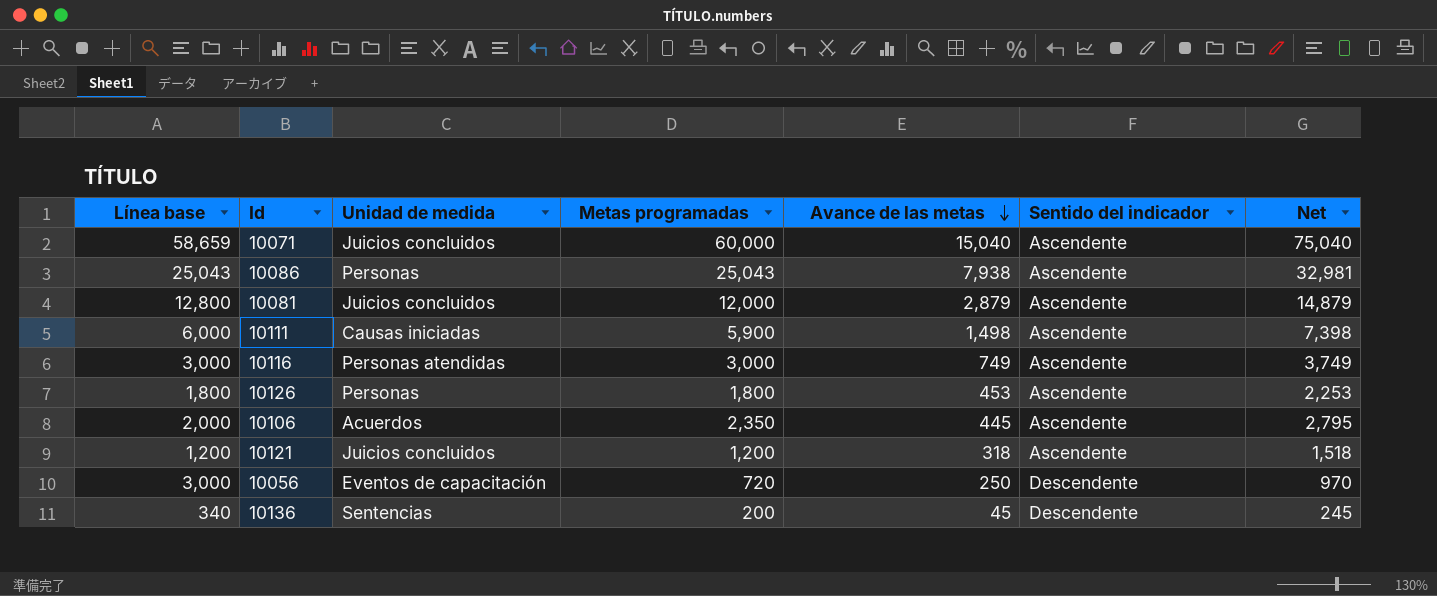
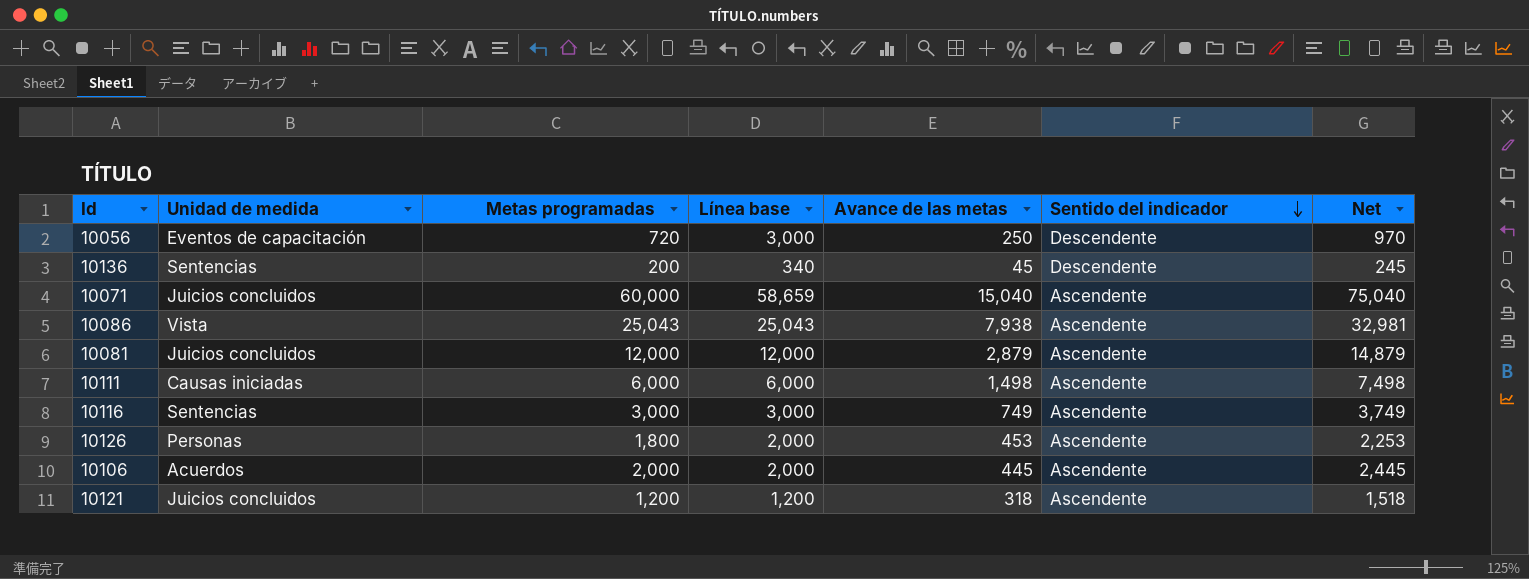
row order: Avance de las metas descending -> Sentido del indicador descending
column Línea base | position: 1 -> 4
10086 | Unidad de medida: Personas -> Vista
10081 | Línea base: 12,800 -> 12,000
10111 | Metas programadas: 5,900 -> 6,000
10111 | Net: 7,398 -> 7,498
10116 | Unidad de medida: Personas atendidas -> Sentencias
10126 | Línea base: 1,800 -> 2,000
10106 | Metas programadas: 2,350 -> 2,000
10106 | Net: 2,795 -> 2,445

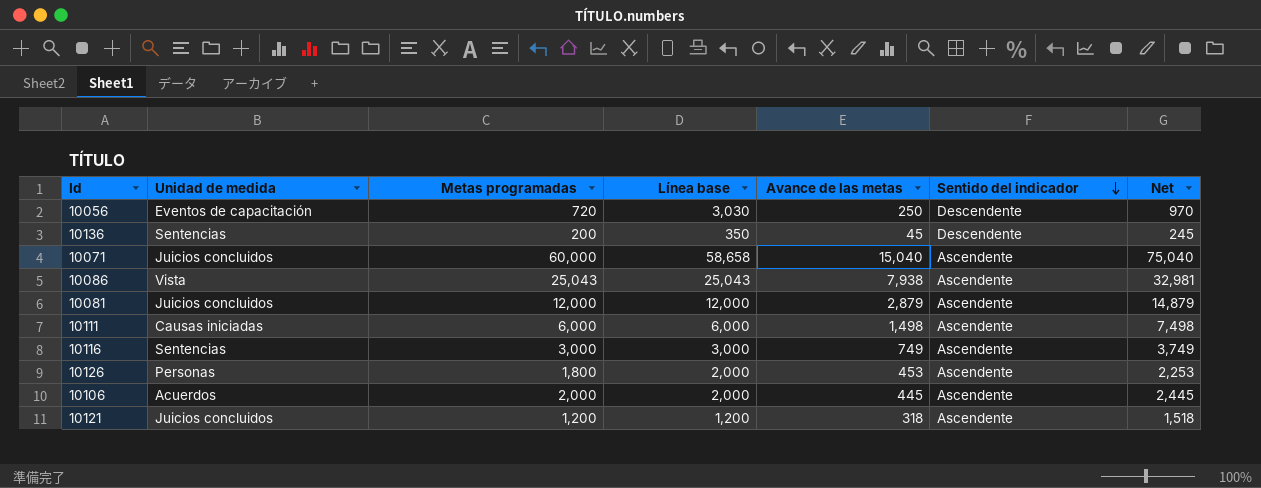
10056 | Línea base: 3,000 -> 3,030
10136 | Línea base: 340 -> 350
10071 | Línea base: 58,659 -> 58,658

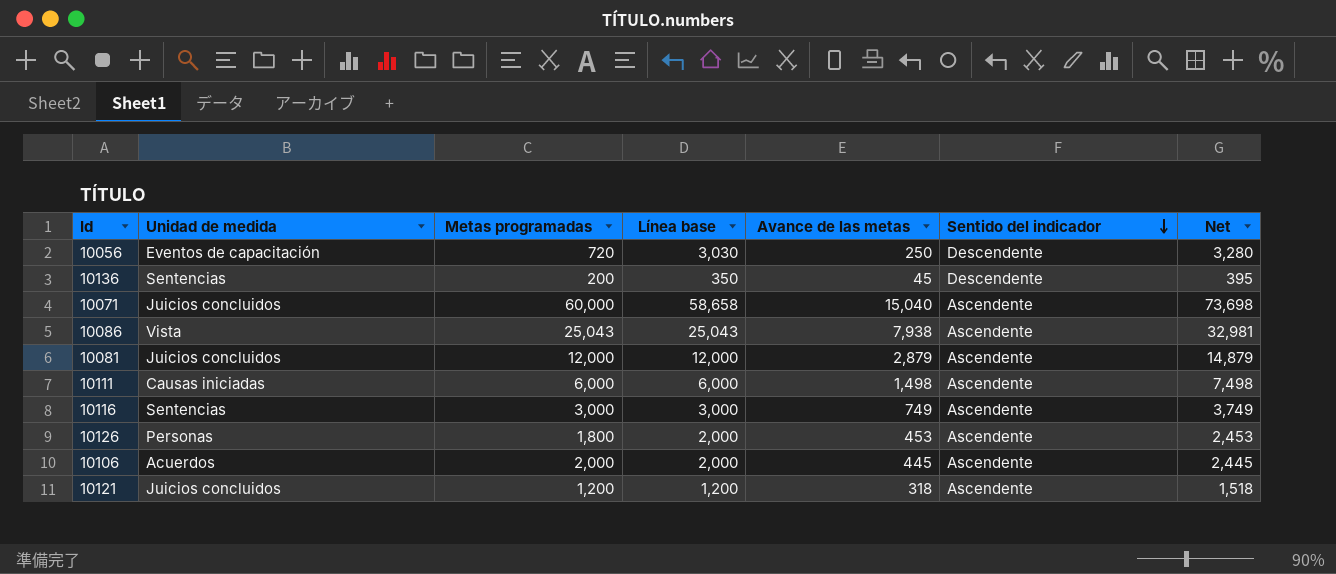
column Net | formula: [Metas programadas] + [Avance de las metas] -> [Línea base] + [Avance de las metas]

